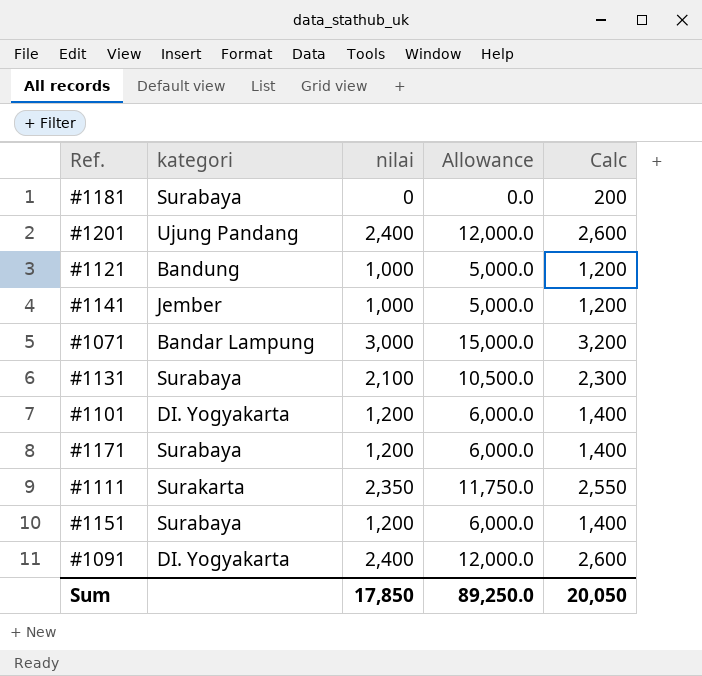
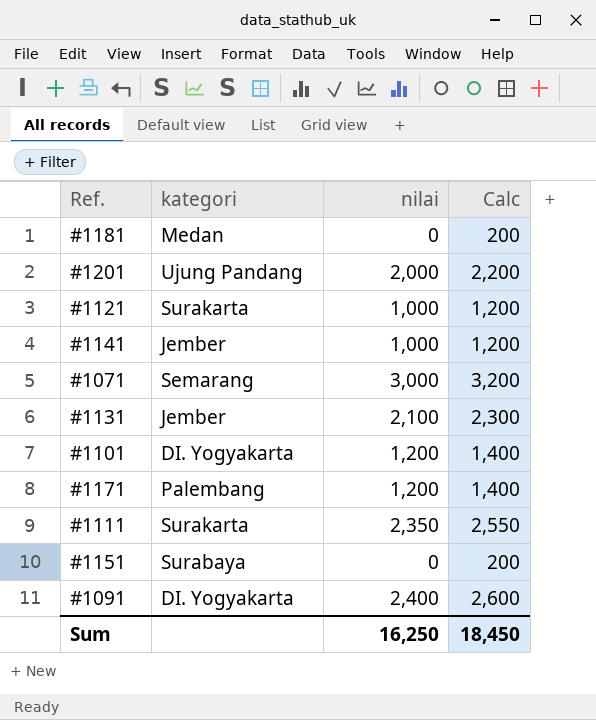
column Allowance | formula: [nilai] * 5 -> none
#1181 | kategori: Surabaya -> Medan
#1201 | nilai: 2,400 -> 2,000
#1201 | Calc: 2,600 -> 2,200
#1121 | kategori: Bandung -> Surakarta
#1071 | kategori: Bandar Lampung -> Semarang
#1131 | kategori: Surabaya -> Jember
#1171 | kategori: Surabaya -> Palembang
#1151 | nilai: 1,200 -> 0
#1151 | Calc: 1,400 -> 200
Sum | nilai: 17,850 -> 16,250
Sum | Calc: 20,050 -> 18,450

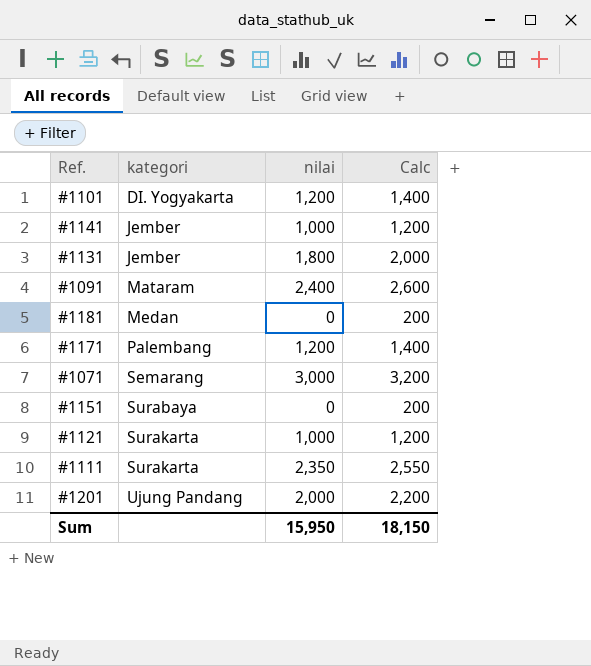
row order: none -> kategori ascending
#1131 | nilai: 2,100 -> 1,800
#1131 | Calc: 2,300 -> 2,000
#1091 | kategori: DI. Yogyakarta -> Mataram
Sum | nilai: 16,250 -> 15,950
Sum | Calc: 18,450 -> 18,150

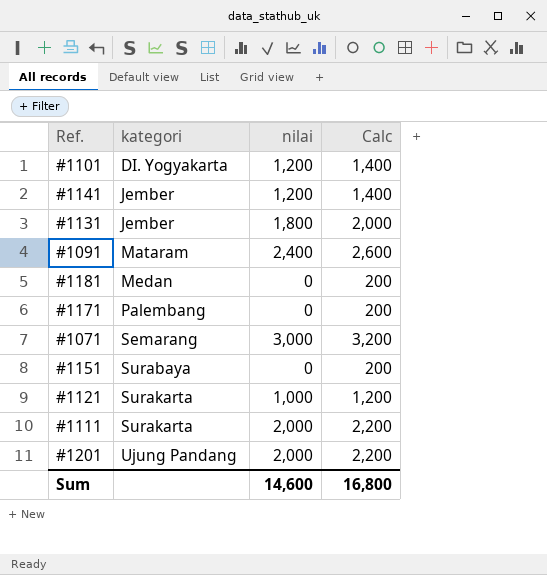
#1141 | nilai: 1,000 -> 1,200
#1141 | Calc: 1,200 -> 1,400
#1171 | nilai: 1,200 -> 0
#1171 | Calc: 1,400 -> 200
#1111 | nilai: 2,350 -> 2,000
#1111 | Calc: 2,550 -> 2,200
Sum | nilai: 15,950 -> 14,600
Sum | Calc: 18,150 -> 16,800

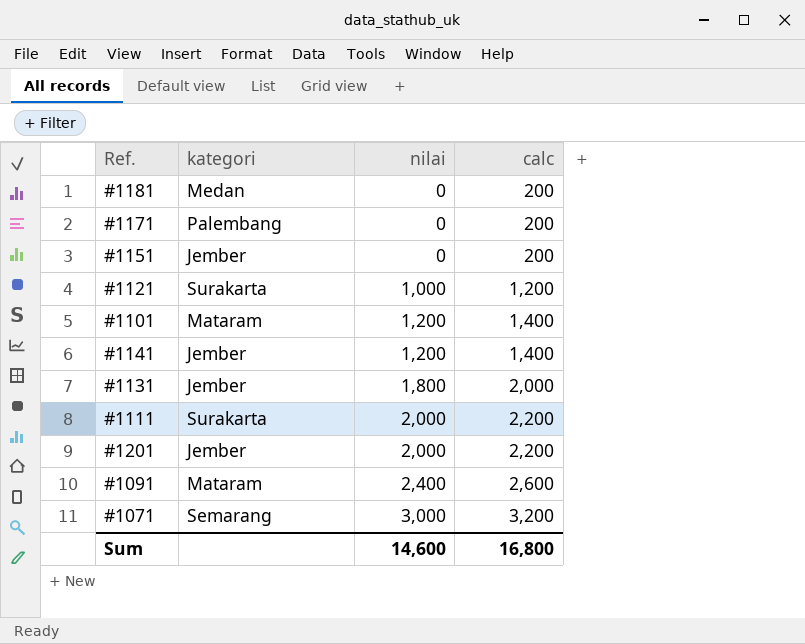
row order: kategori ascending -> nilai ascending
column name: Calc -> calc
#1151 | kategori: Surabaya -> Jember
#1101 | kategori: DI. Yogyakarta -> Mataram
#1201 | kategori: Ujung Pandang -> Jember

